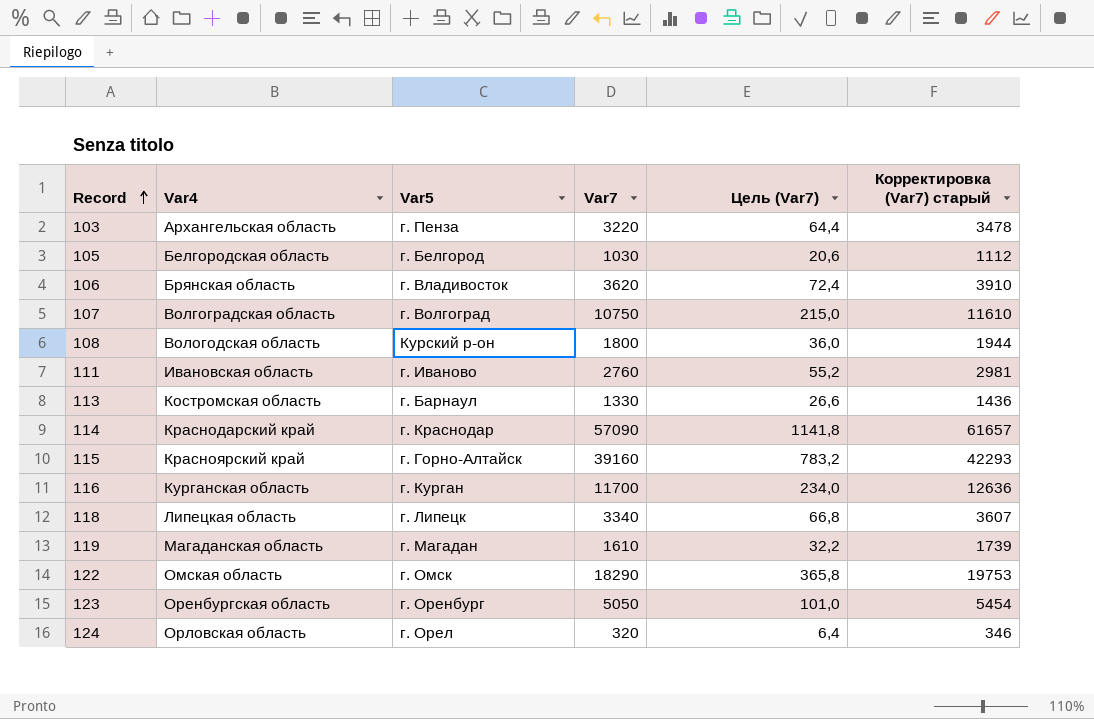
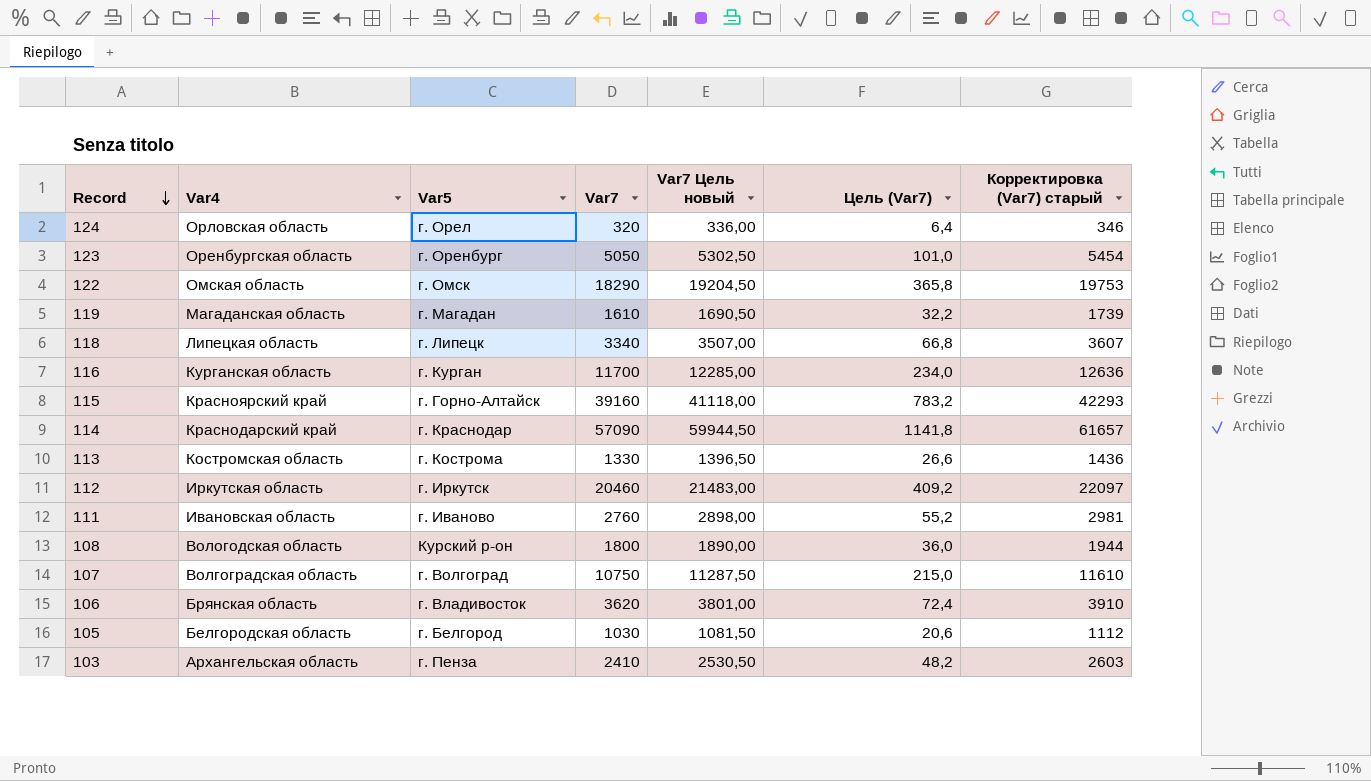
row order: Record ascending -> Record descending
column Var7 Цель новый | formula: none -> [Var7] * 1,05
113 | Var5: г. Барнаул -> г. Кострома
row 112: none -> Иркутская область | г. Иркутск | 20460 | 21483,00 | 409,2 | 22097
103 | Var7: 3220 -> 2410
103 | Цель (Var7): 64,4 -> 48,2
103 | Корректировка (Var7) старый: 3478 -> 2603

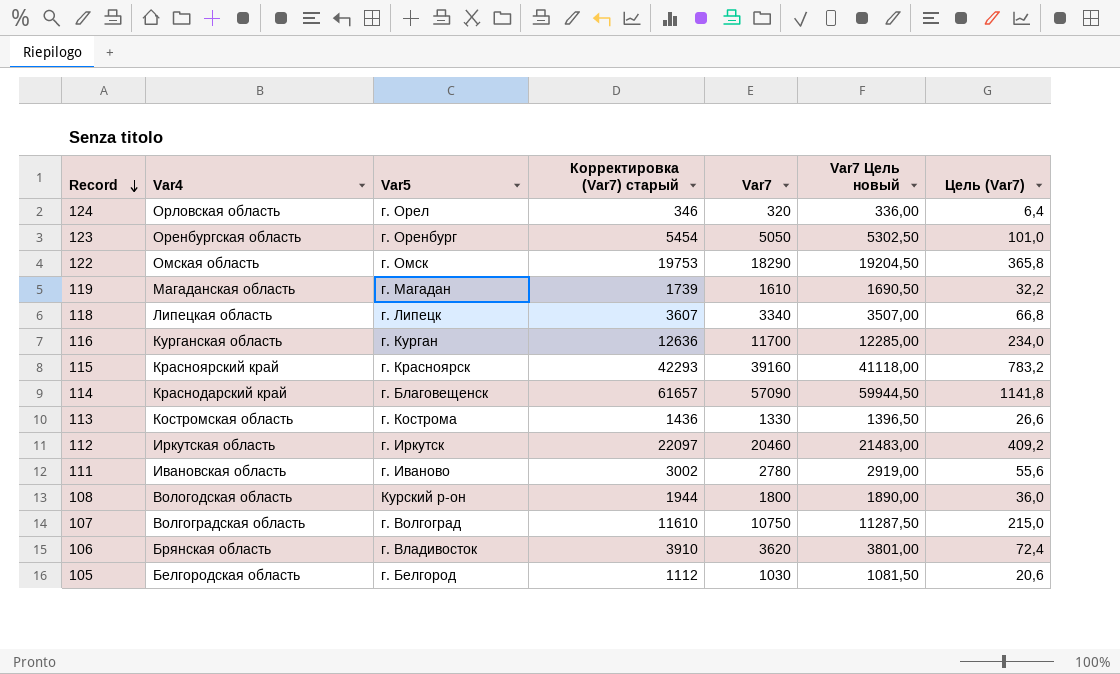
column Корректировка (Var7) старый | position: 7 -> 4
row 103: Архангельская область | г. Пенза | 2410 | 2530,50 | 48,2 | 2603 -> none
115 | Var5: г. Горно-Алтайск -> г. Красноярск
114 | Var5: г. Краснодар -> г. Благовещенск
111 | Корректировка (Var7) старый: 2981 -> 3002
111 | Var7: 2760 -> 2780
111 | Var7 Цель новый: 2898,00 -> 2919,00
111 | Цель (Var7): 55,2 -> 55,6

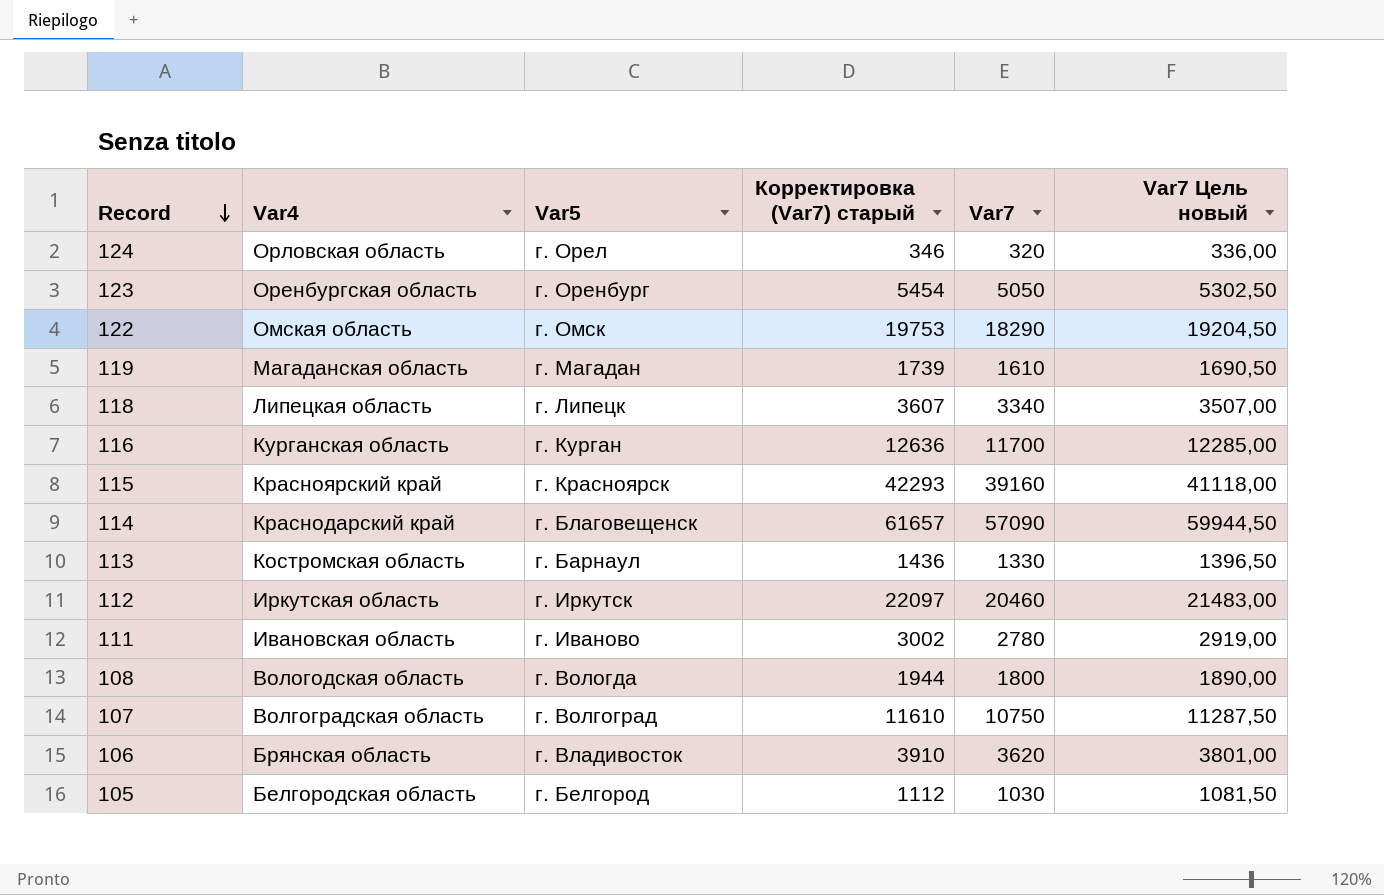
column Цель (Var7) | formula: [Var7] * 0,02 -> none
113 | Var5: г. Кострома -> г. Барнаул
108 | Var5: Курский р-он -> г. Вологда

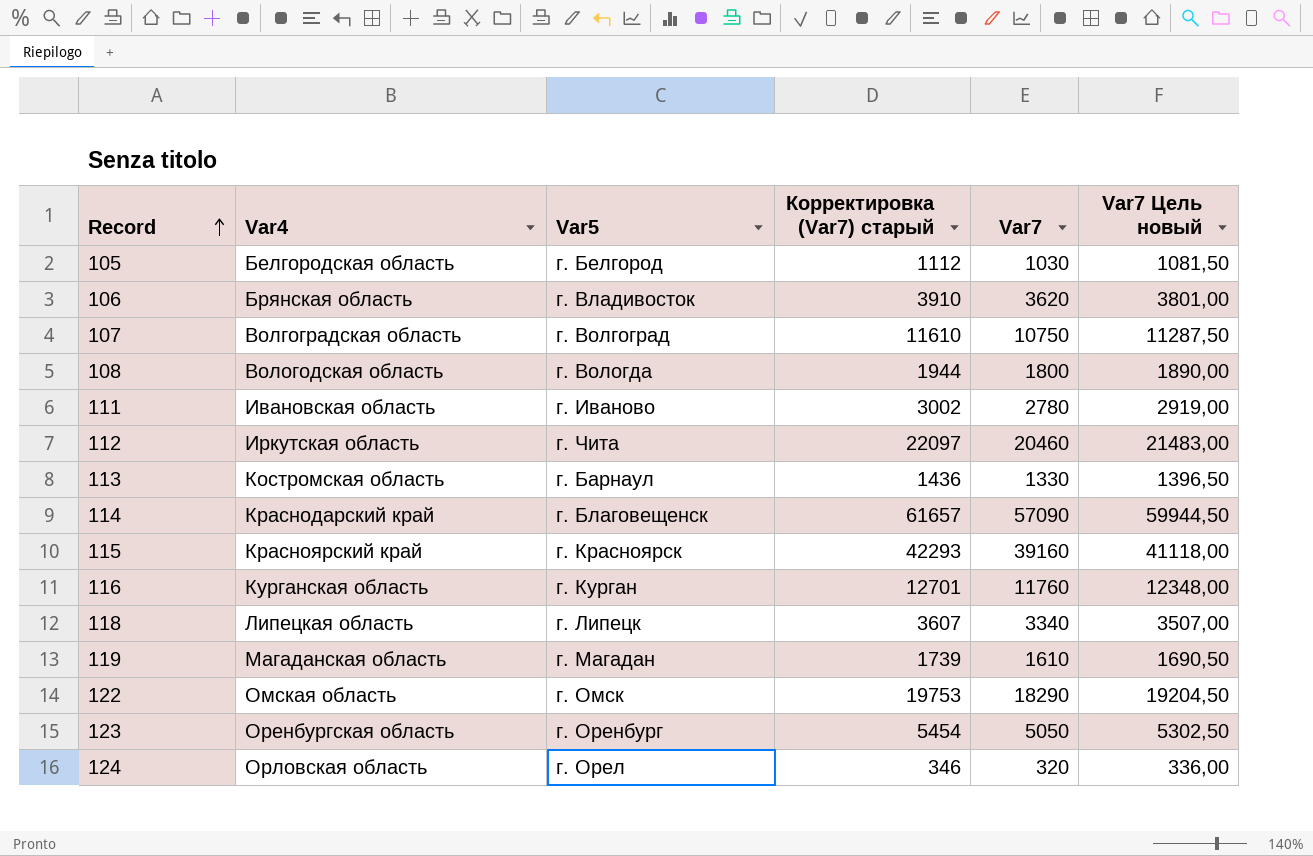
row order: Record descending -> Record ascending
112 | Var5: г. Иркутск -> г. Чита
116 | Корректировка (Var7) старый: 12636 -> 12701
116 | Var7: 11700 -> 11760
116 | Var7 Цель новый: 12285,00 -> 12348,00

